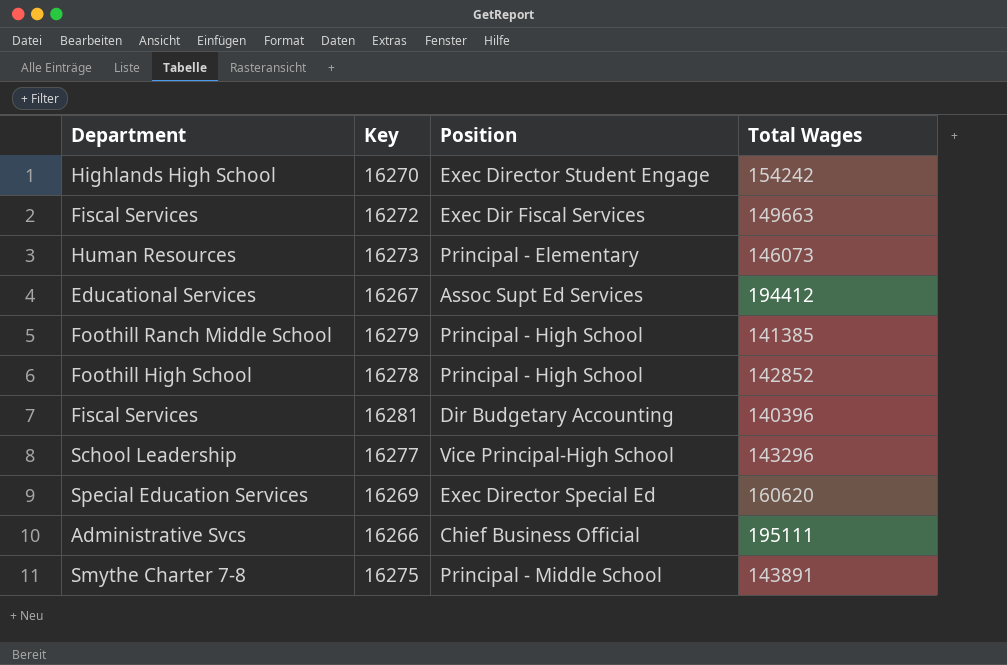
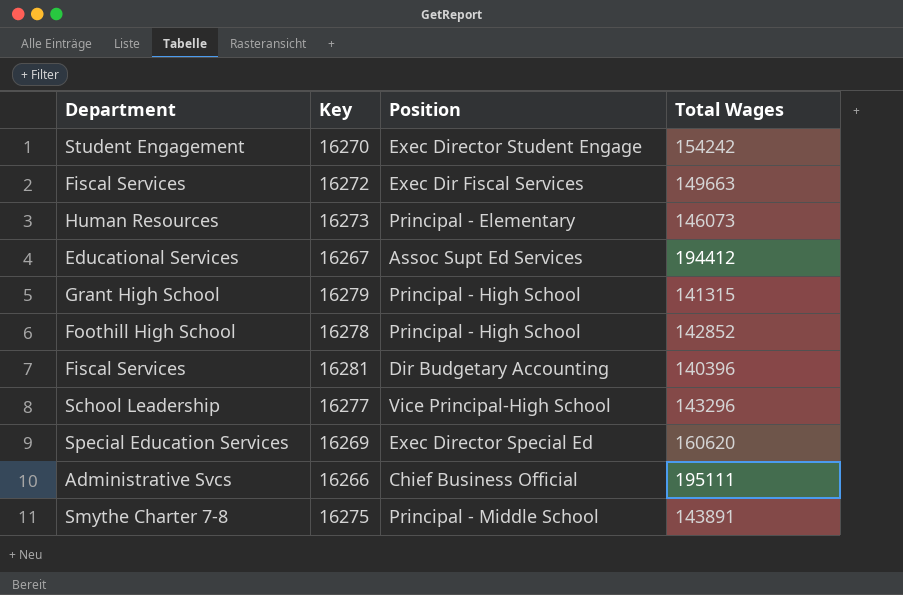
16270 | Department: Highlands High School -> Student Engagement
16279 | Department: Foothill Ranch Middle School -> Grant High School
16279 | Total Wages: 141385 -> 141315

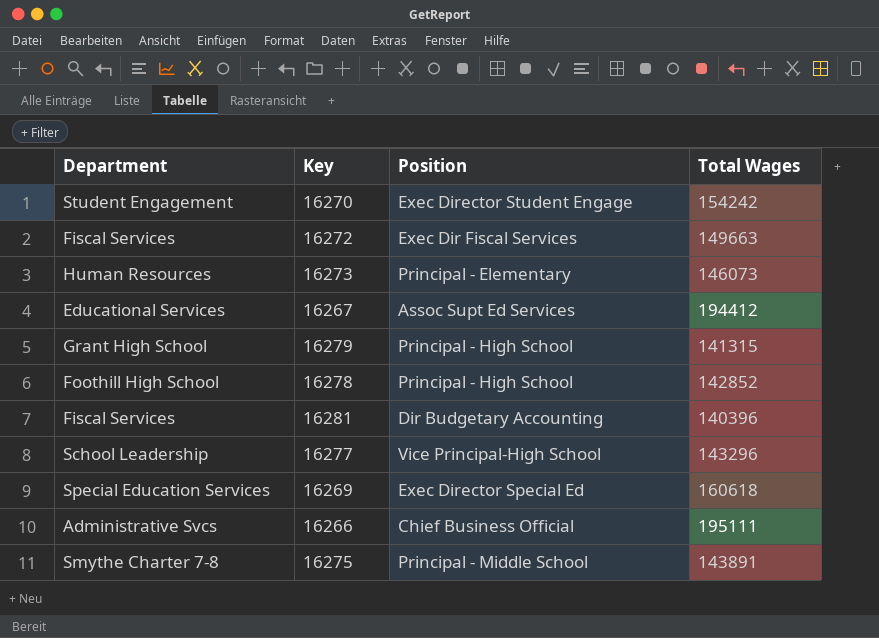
16269 | Total Wages: 160620 -> 160618

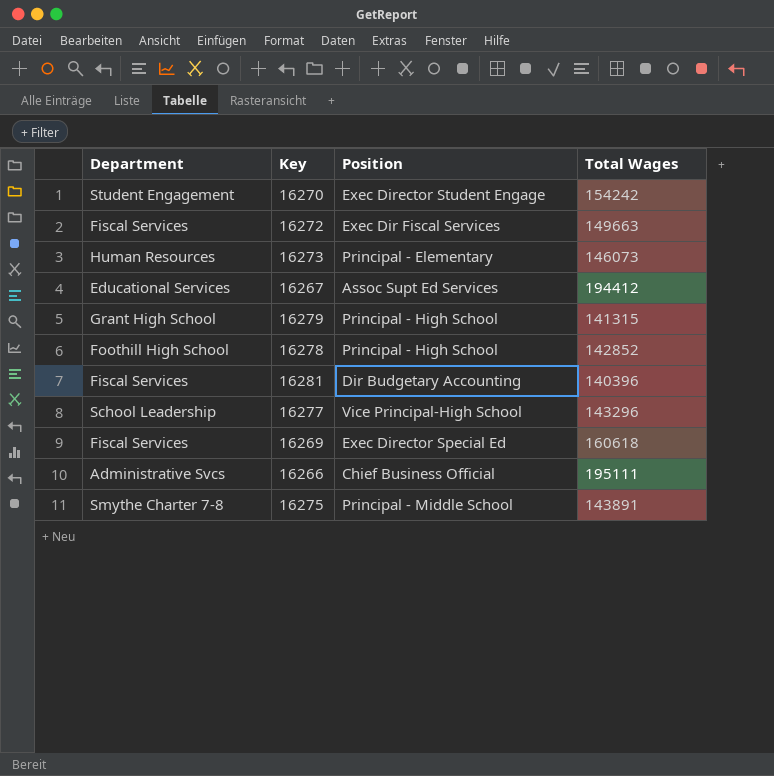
16269 | Department: Special Education Services -> Fiscal Services

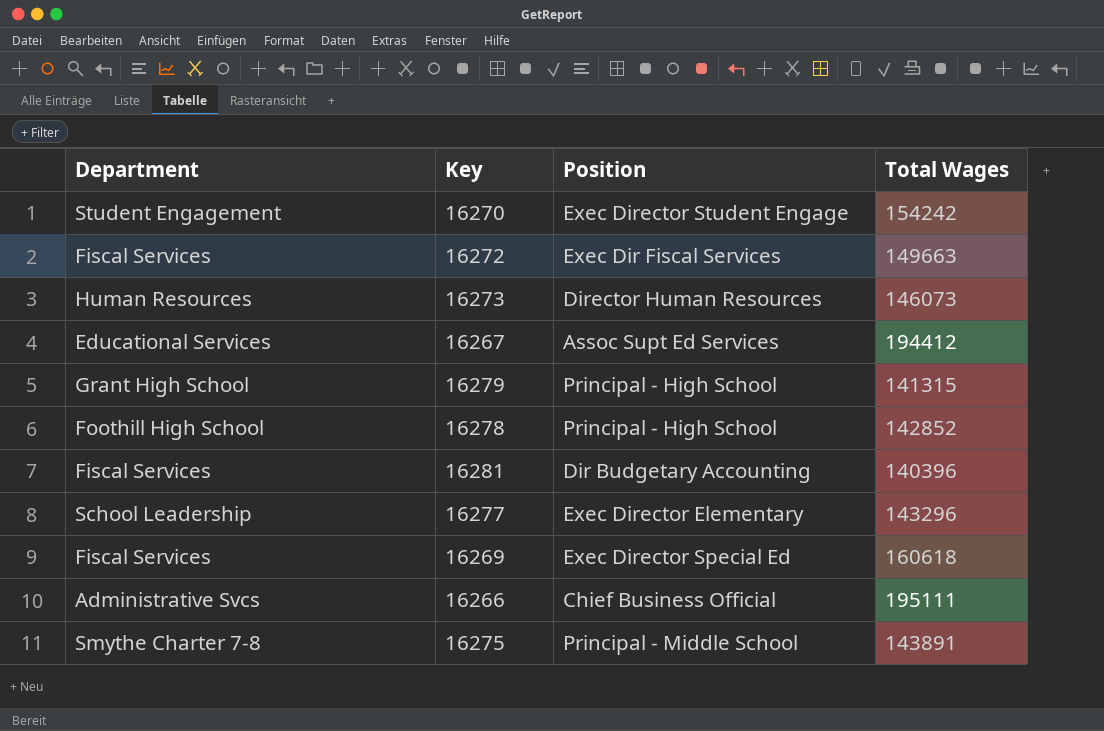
16273 | Position: Principal - Elementary -> Director Human Resources
16277 | Position: Vice Principal-High School -> Exec Director Elementary

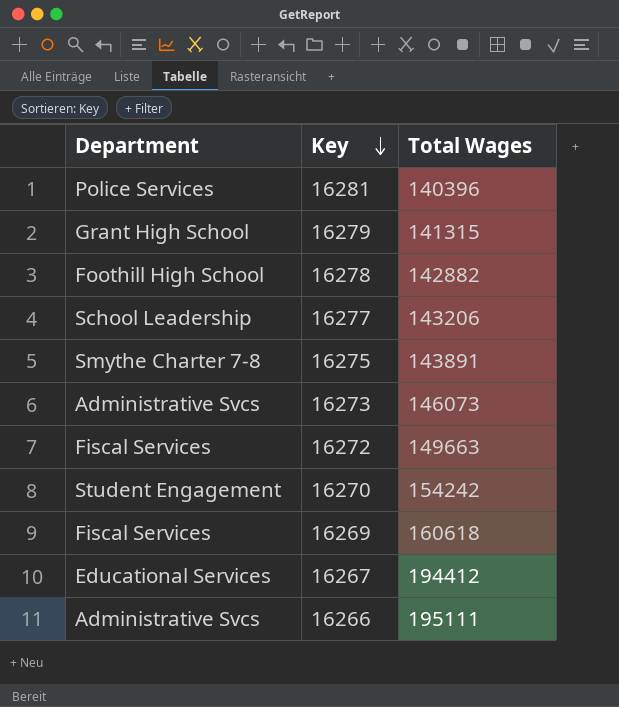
row order: none -> Key descending
column Position | position: 3 -> none
16281 | Department: Fiscal Services -> Police Services
16278 | Total Wages: 142852 -> 142882
16277 | Total Wages: 143296 -> 143206
16273 | Department: Human Resources -> Administrative Svcs

